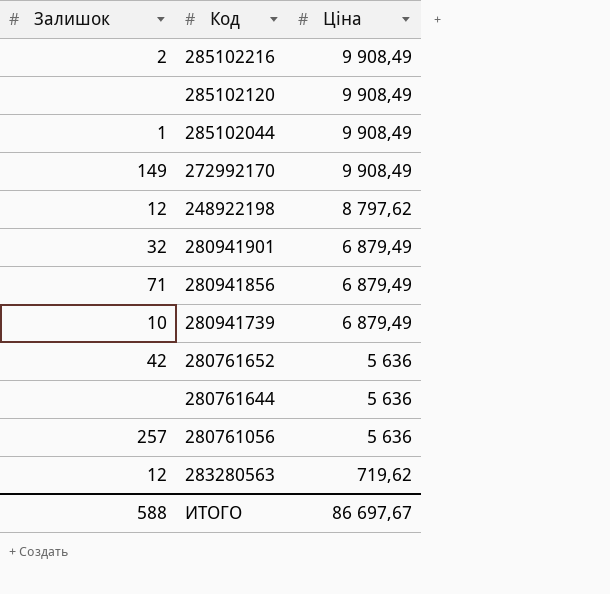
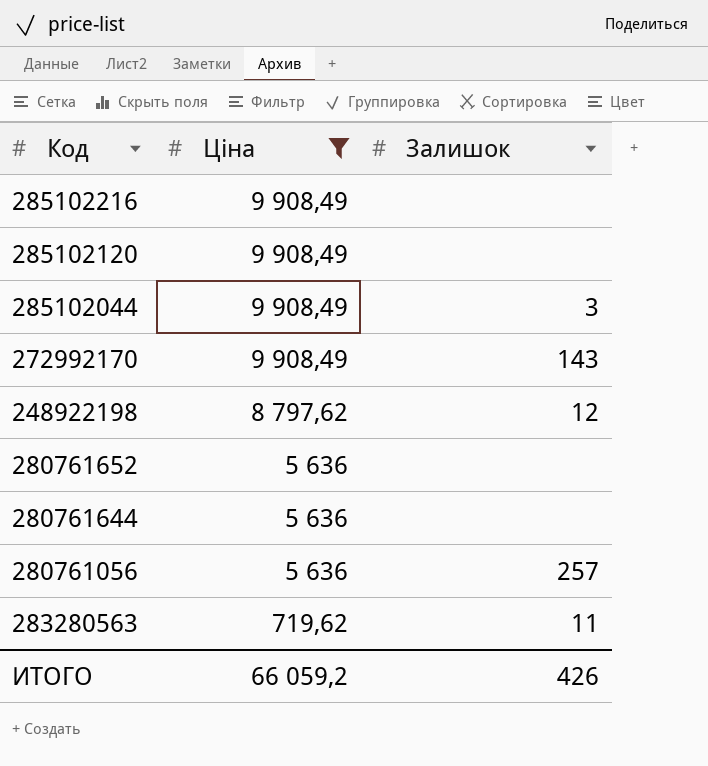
filter: none -> Ціна != 6 879,49
column Залишок | position: 1 -> 3
285102216 | Залишок: 2 -> none
285102044 | Залишок: 1 -> 3
272992170 | Залишок: 149 -> 143
280761652 | Залишок: 42 -> none
283280563 | Залишок: 12 -> 11
ИТОГО | Ціна: 86 697,67 -> 66 059,2
ИТОГО | Залишок: 588 -> 426

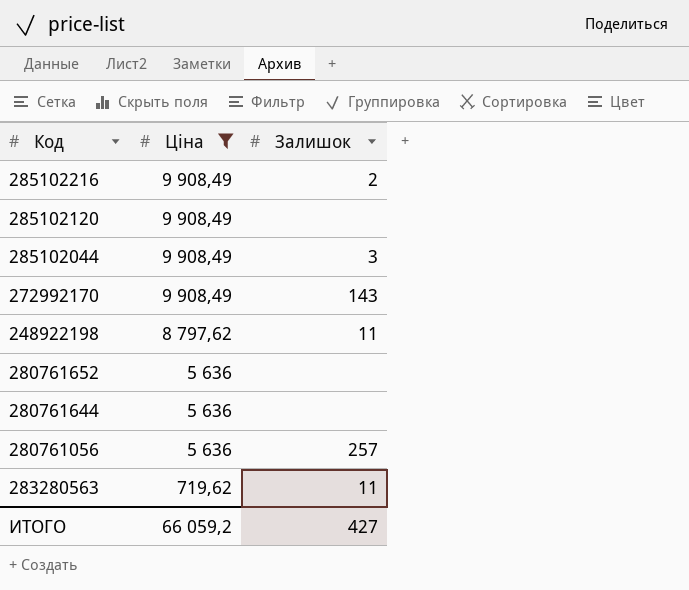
285102216 | Залишок: none -> 2
248922198 | Залишок: 12 -> 11
ИТОГО | Залишок: 426 -> 427

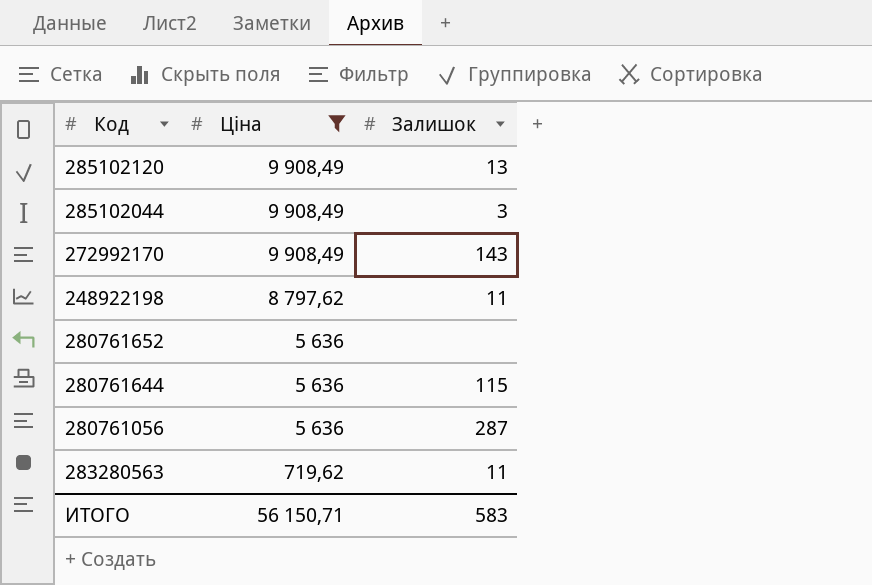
row 285102216: 9 908,49 | 2 -> none
285102120 | Залишок: none -> 13
280761644 | Залишок: none -> 115
280761056 | Залишок: 257 -> 287
ИТОГО | Ціна: 66 059,2 -> 56 150,71
ИТОГО | Залишок: 427 -> 583

